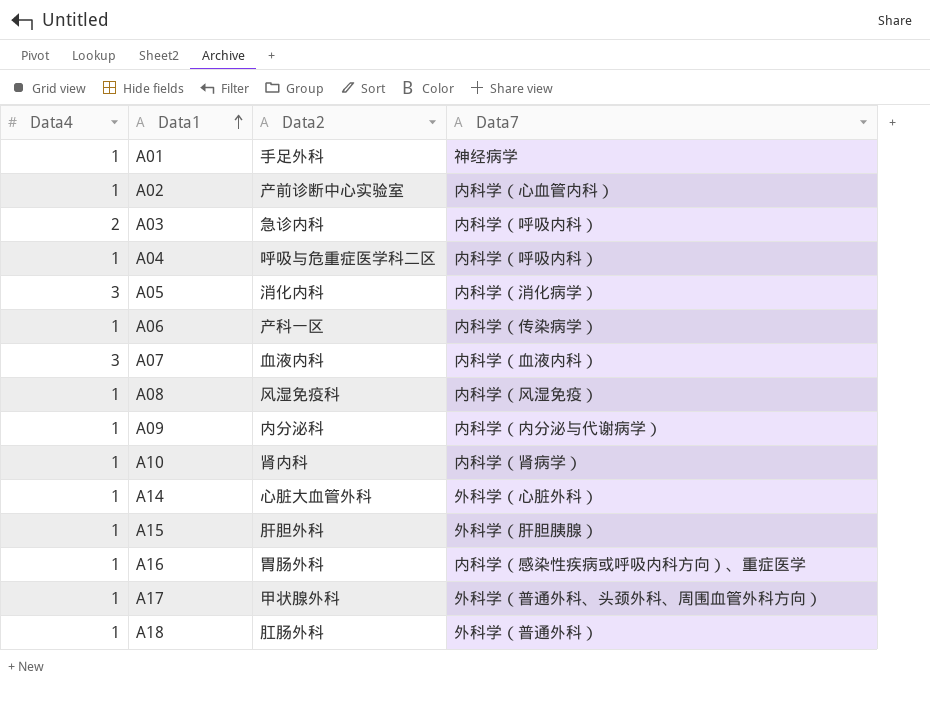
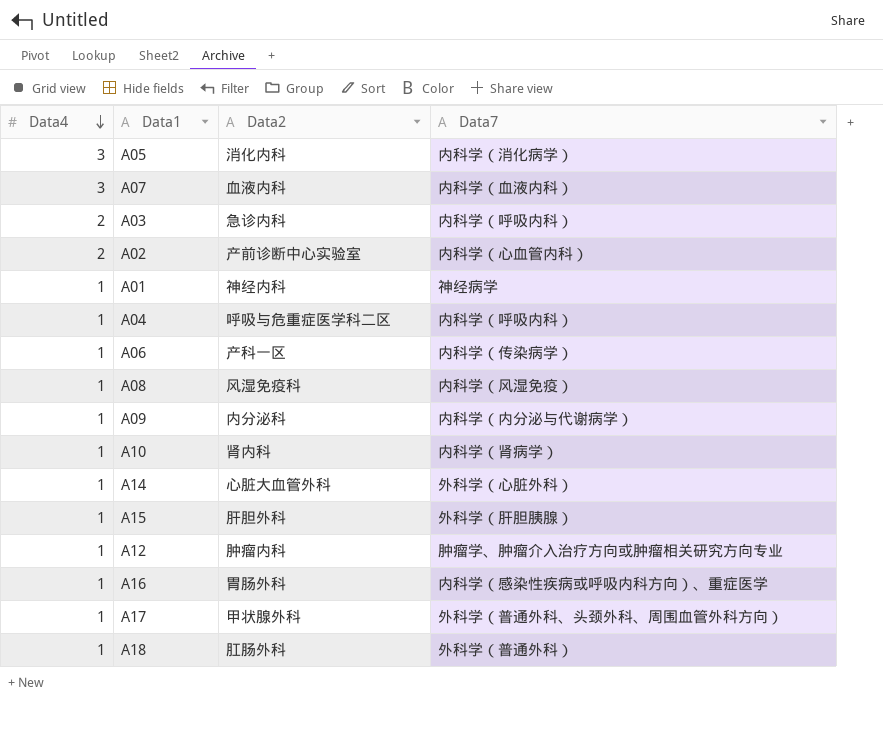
row order: Data1 ascending -> Data4 descending
A02 | Data4: 1 -> 2
A01 | Data2: 手足外科 -> 神经内科
row A12: none -> 1 | 肿瘤内科 | 肿瘤学、肿瘤介入治疗方向或肿瘤相关研究方向专业

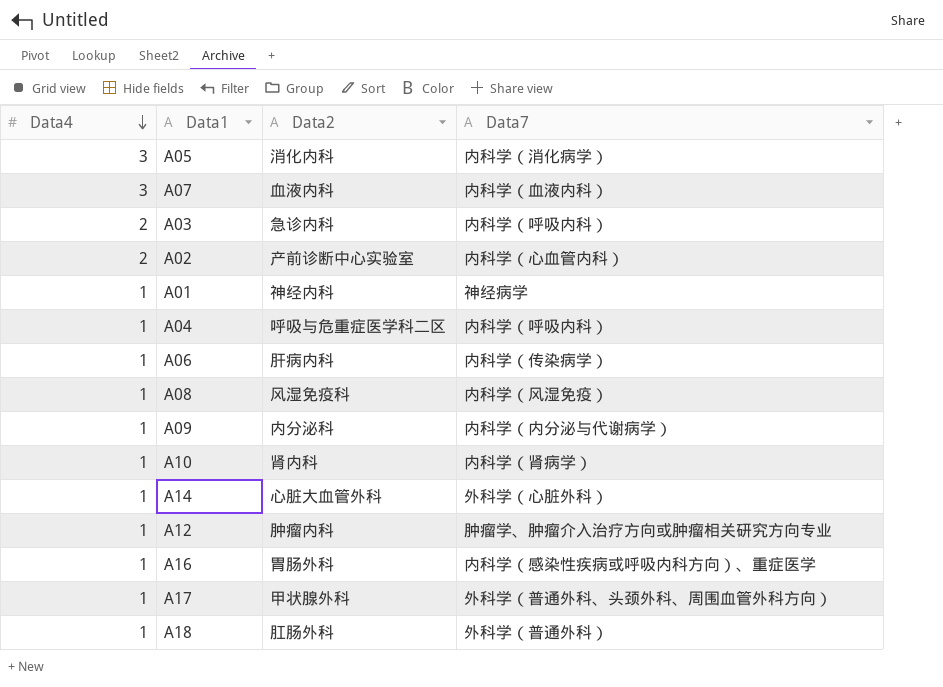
row A15: 1 | 肝胆外科 | 外科学（肝胆胰腺） -> none
A06 | Data2: 产科一区 -> 肝病内科

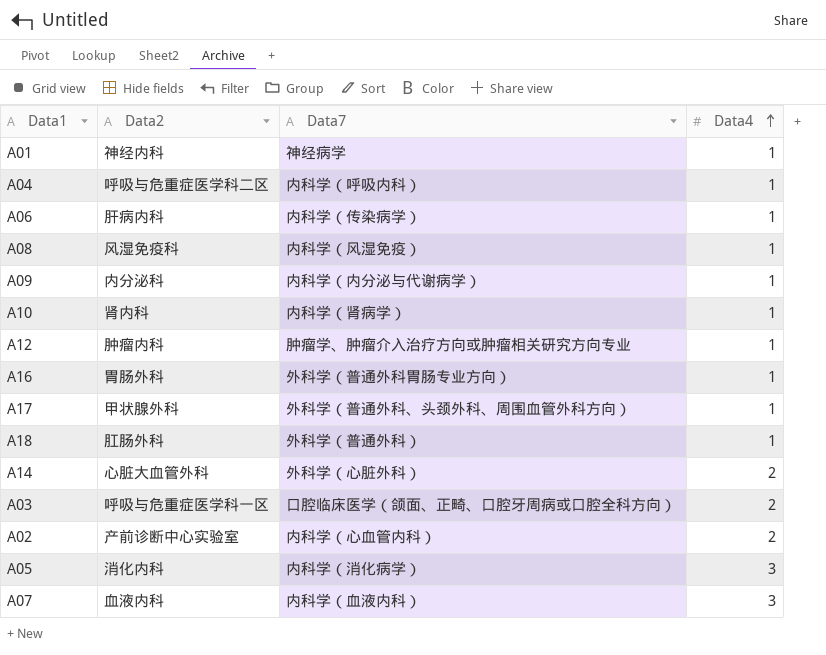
row order: Data4 descending -> Data4 ascending
column Data4 | position: 1 -> 4
A16 | Data7: 内科学（感染性疾病或呼吸内科方向）、重症医学 -> 外科学（普通外科胃肠专业方向）
A14 | Data4: 1 -> 2
A03 | Data2: 急诊内科 -> 呼吸与危重症医学科一区
A03 | Data7: 内科学（呼吸内科） -> 口腔临床医学（颌面、正畸、口腔牙周病或口腔全科方向）

